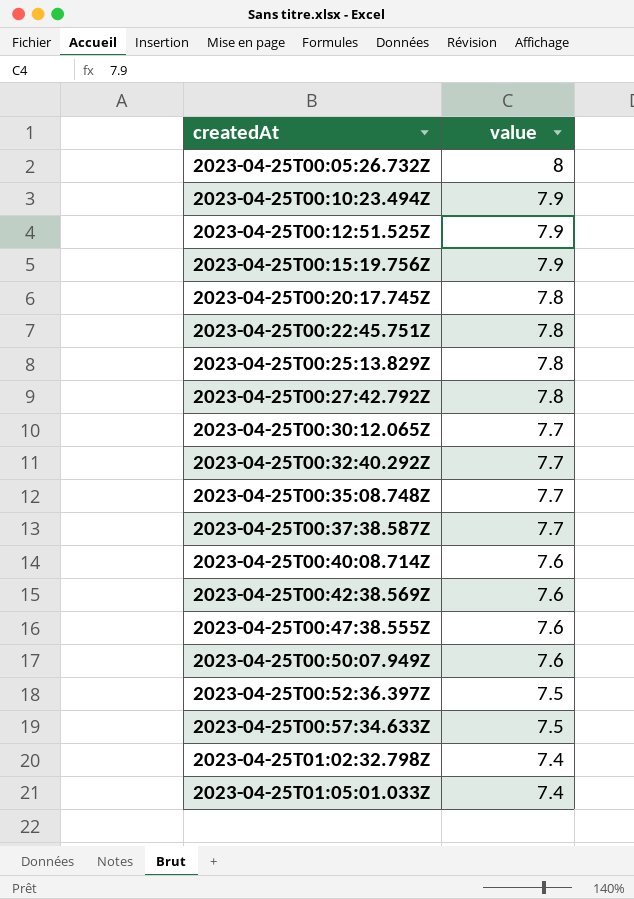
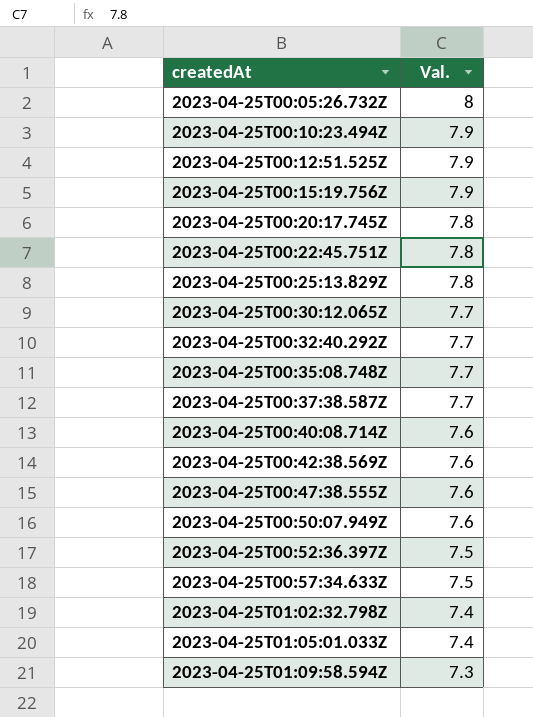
column name: value -> Val.
row 2023-04-25T00:27:42.792Z: 7.8 -> none
row 2023-04-25T01:09:58.594Z: none -> 7.3

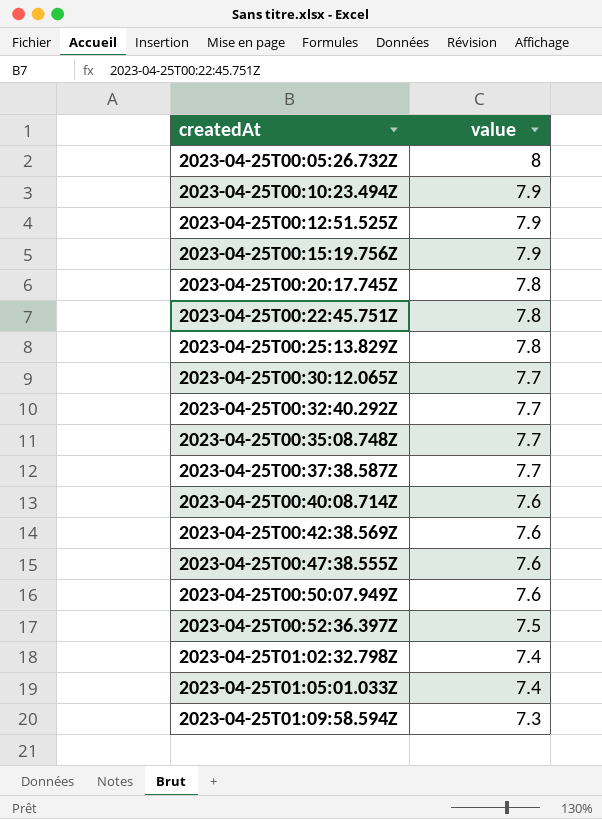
column name: Val. -> value
row 2023-04-25T00:57:34.633Z: 7.5 -> none

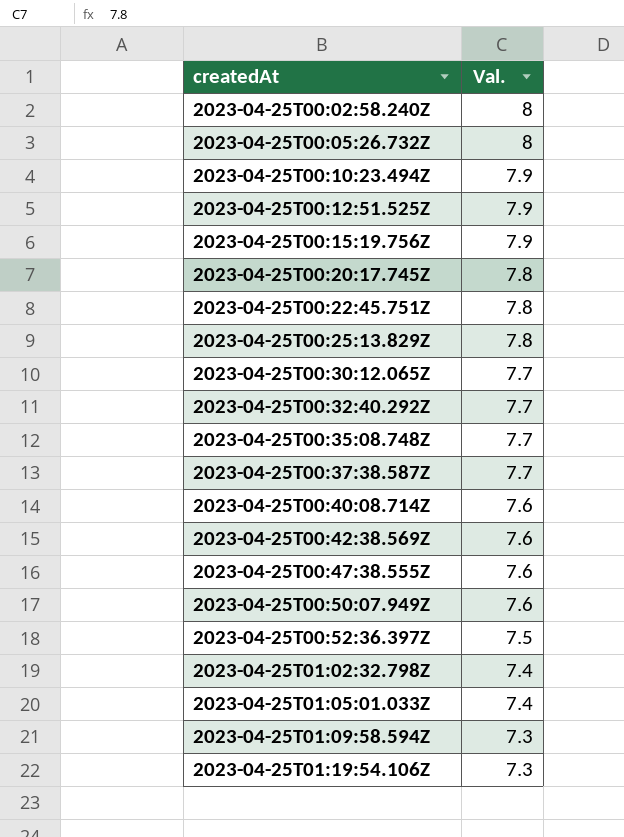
column name: value -> Val.
row 2023-04-25T00:02:58.240Z: none -> 8
row 2023-04-25T01:19:54.106Z: none -> 7.3

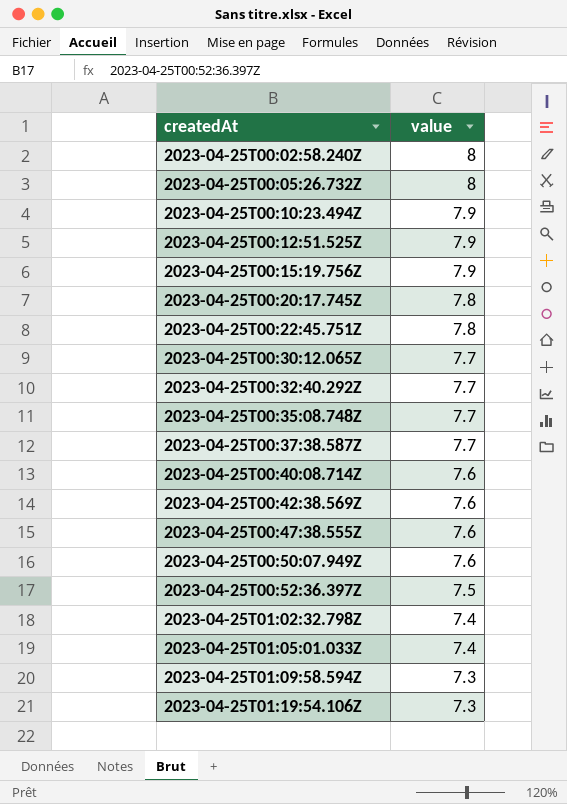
column name: Val. -> value
row 2023-04-25T00:25:13.829Z: 7.8 -> none

